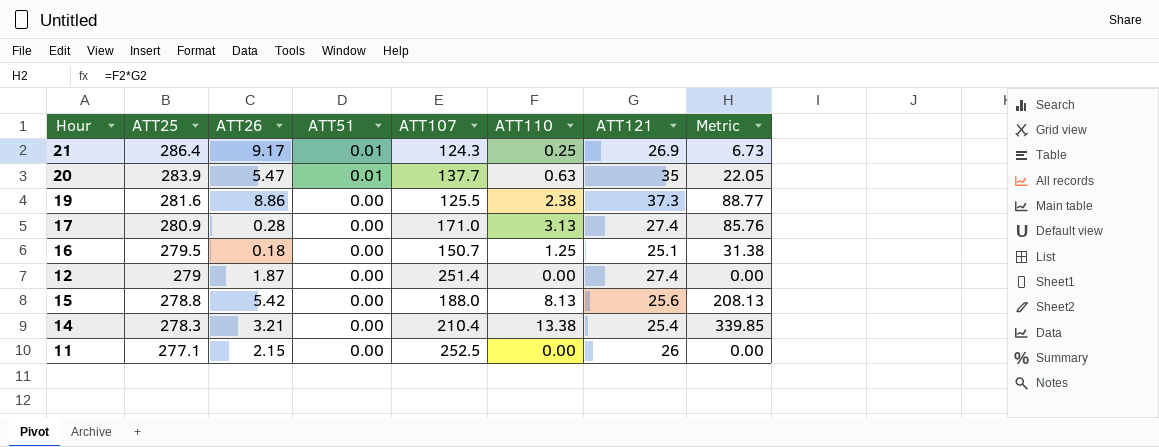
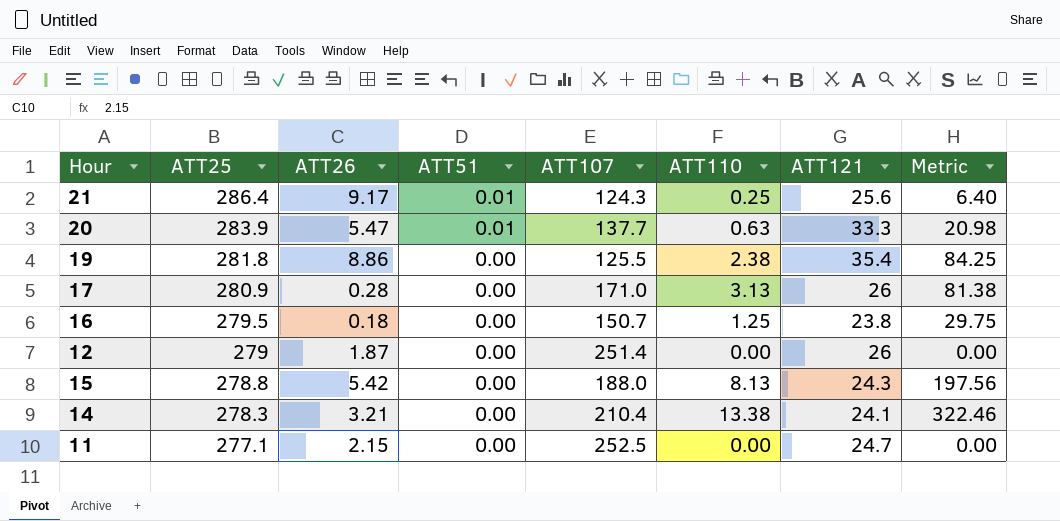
21 | ATT121: 26.9 -> 25.6
21 | Metric: 6.73 -> 6.40
20 | ATT121: 35 -> 33.3
20 | Metric: 22.05 -> 20.98
19 | ATT25: 281.6 -> 281.8
19 | ATT121: 37.3 -> 35.4
19 | Metric: 88.77 -> 84.25
17 | ATT121: 27.4 -> 26
17 | Metric: 85.76 -> 81.38
16 | ATT121: 25.1 -> 23.8
16 | Metric: 31.38 -> 29.75
12 | ATT121: 27.4 -> 26
15 | ATT121: 25.6 -> 24.3
15 | Metric: 208.13 -> 197.56
14 | ATT121: 25.4 -> 24.1
14 | Metric: 339.85 -> 322.46
11 | ATT121: 26 -> 24.7

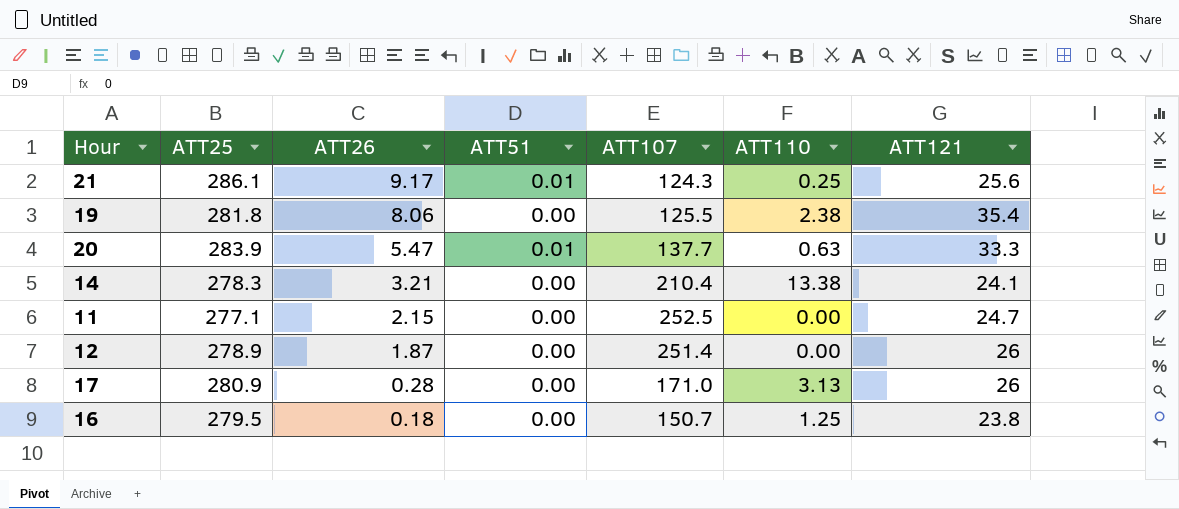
row order: ATT25 descending -> ATT26 descending
column Metric | formula: [ATT110] * [ATT121] -> none
row 15: 278.8 | 5.42 | 0.00 | 188.0 | 8.13 | 24.3 | 197.56 -> none
21 | ATT25: 286.4 -> 286.1
19 | ATT26: 8.86 -> 8.06
12 | ATT25: 279 -> 278.9

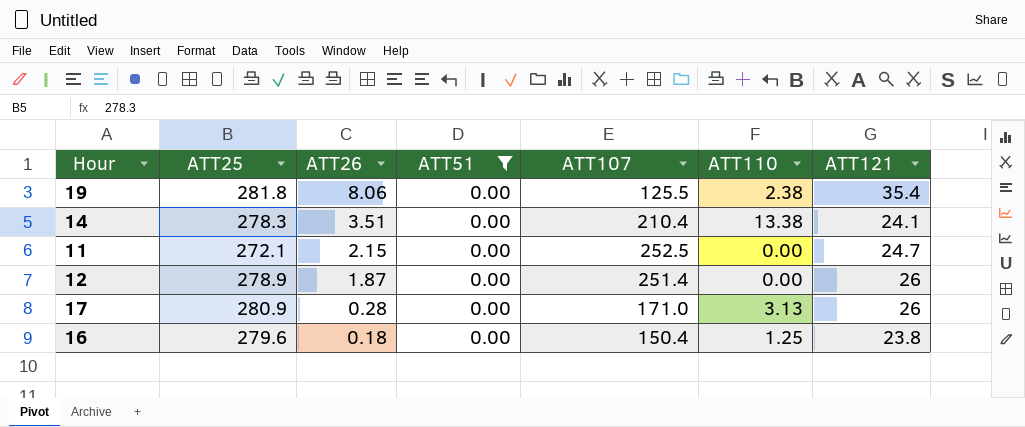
filter: none -> ATT51 = 0.00
14 | ATT26: 3.21 -> 3.51
11 | ATT25: 277.1 -> 272.1
16 | ATT25: 279.5 -> 279.6
16 | ATT107: 150.7 -> 150.4

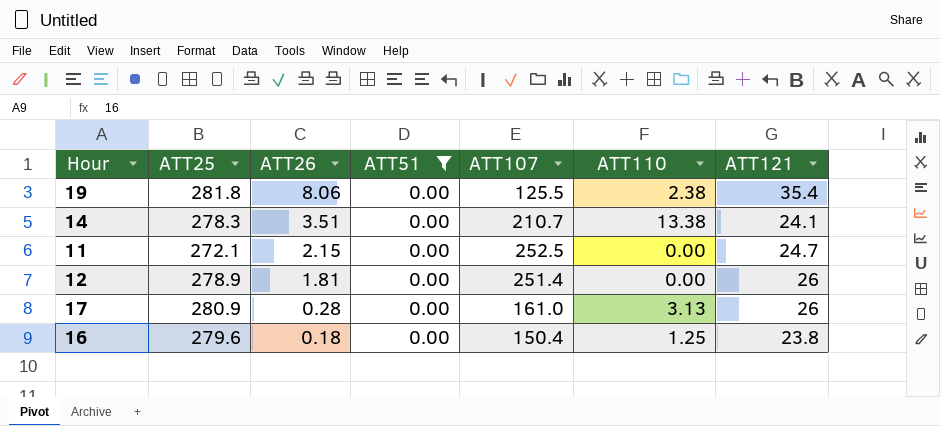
14 | ATT107: 210.4 -> 210.7
12 | ATT26: 1.87 -> 1.81
17 | ATT107: 171.0 -> 161.0

